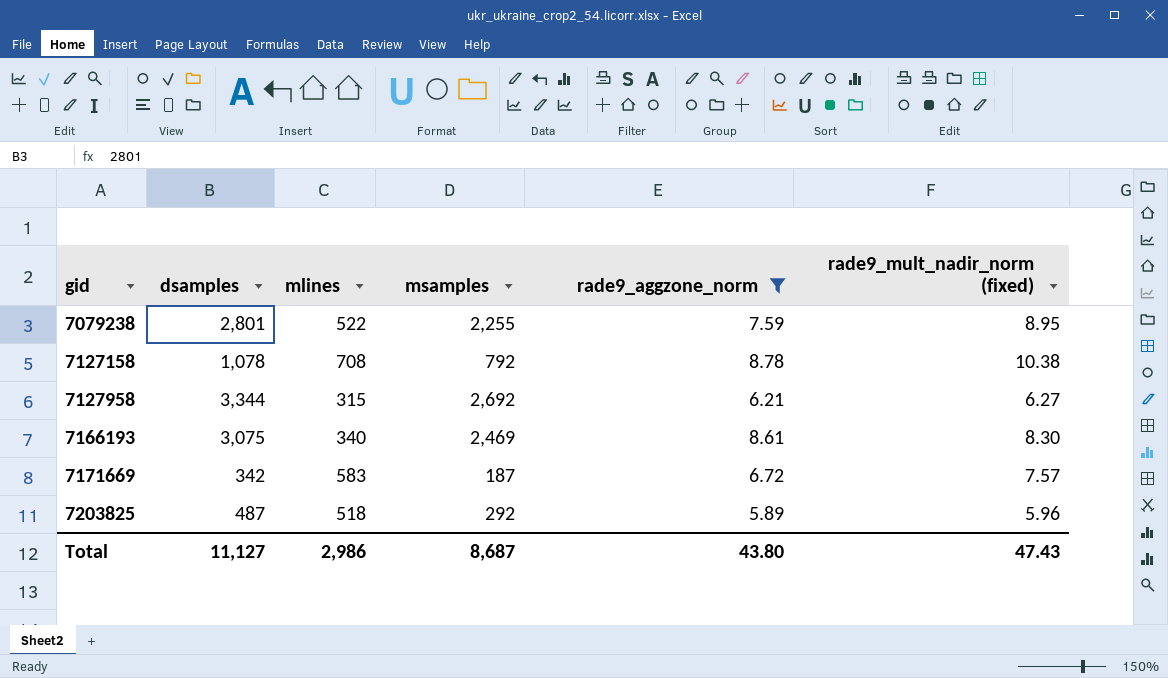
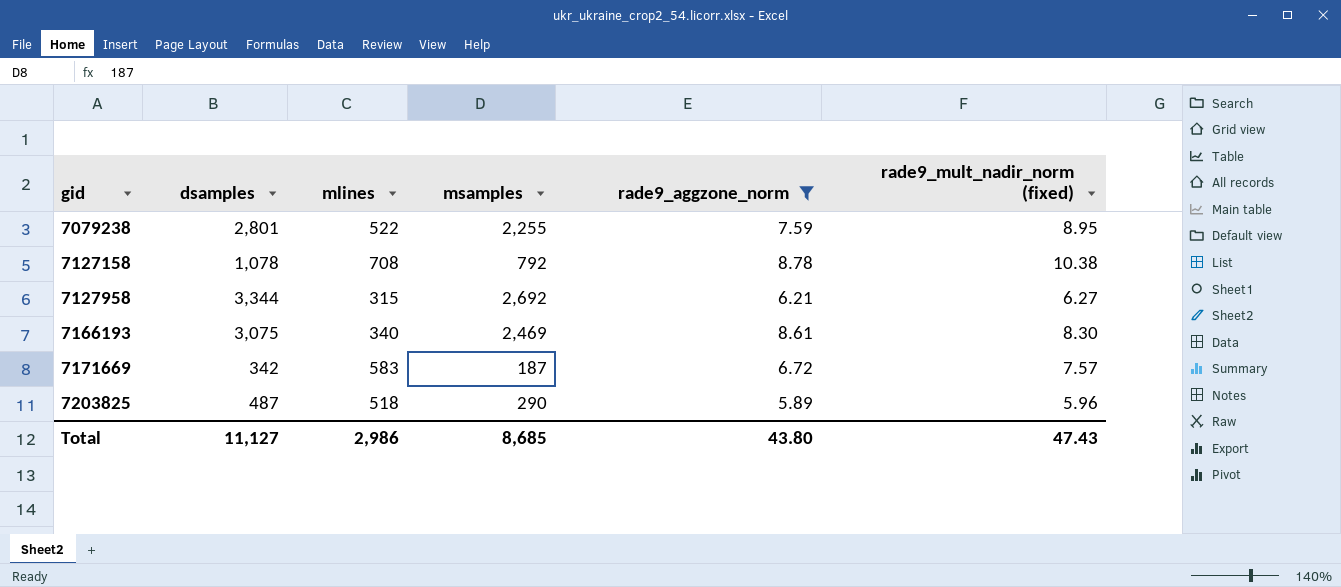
7203825 | msamples: 292 -> 290
Total | msamples: 8,687 -> 8,685

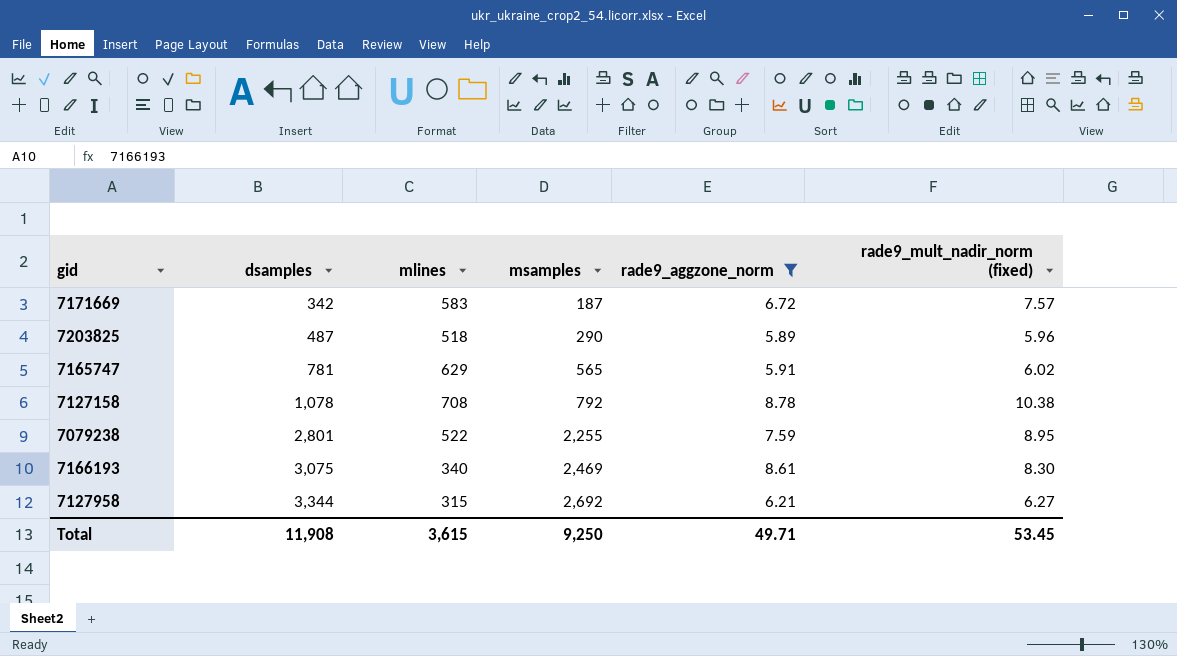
row order: gid ascending -> dsamples ascending
row 7165747: none -> 781 | 629 | 565 | 5.91 | 6.02
Total | dsamples: 11,127 -> 11,908
Total | mlines: 2,986 -> 3,615
Total | msamples: 8,685 -> 9,250
Total | rade9_aggzone_norm: 43.80 -> 49.71
Total | rade9_mult_nadir_norm (fixed): 47.43 -> 53.45

